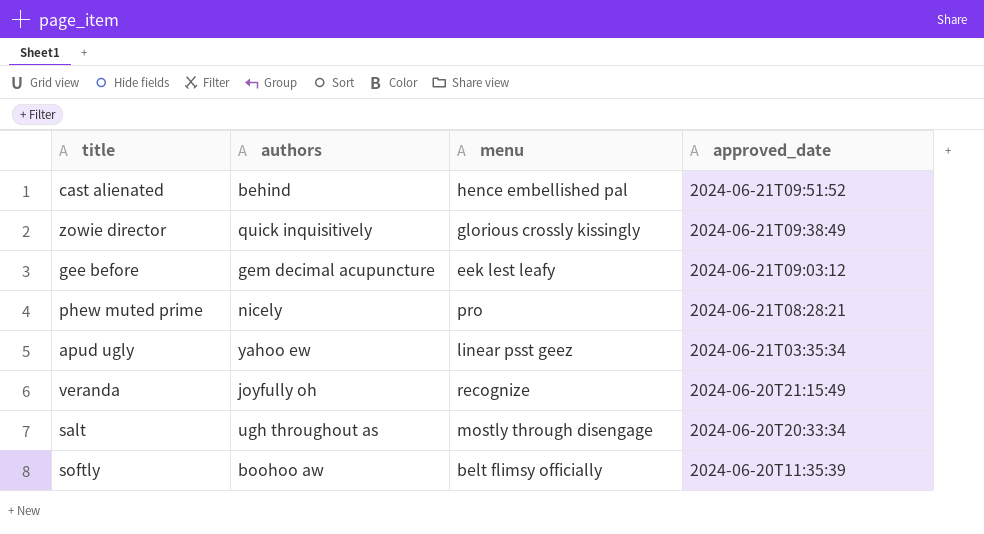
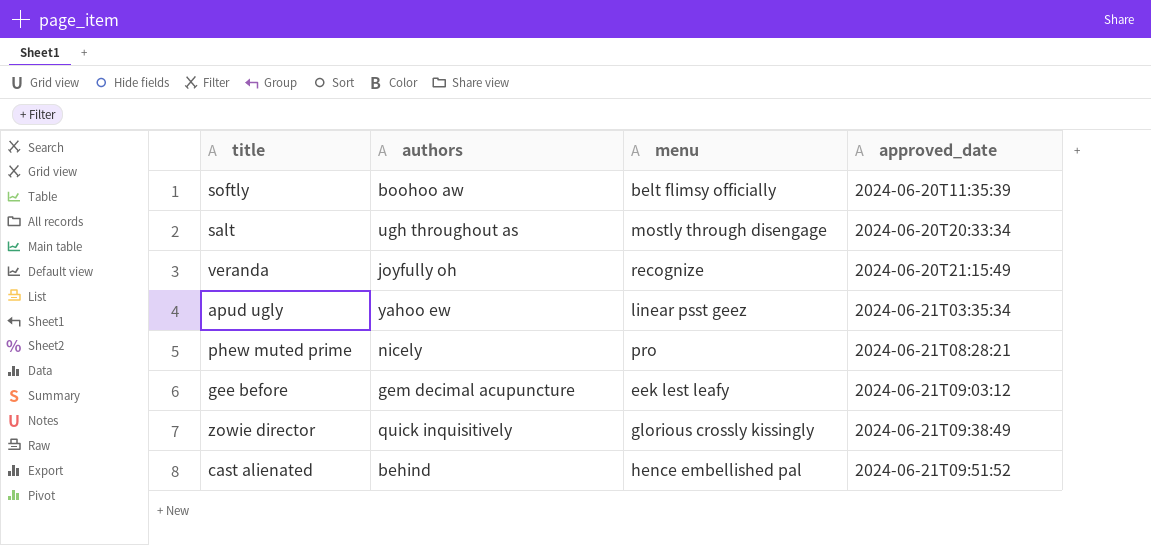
row order: approved_date descending -> approved_date ascending

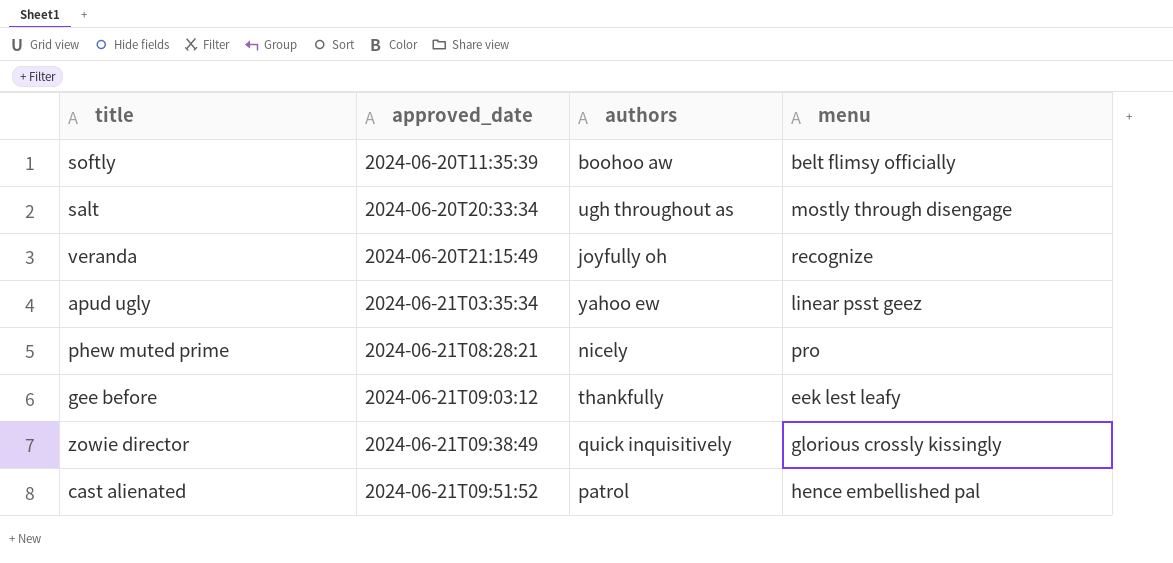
column approved_date | position: 4 -> 2
gee before | authors: gem decimal acupuncture -> thankfully
cast alienated | authors: behind -> patrol

